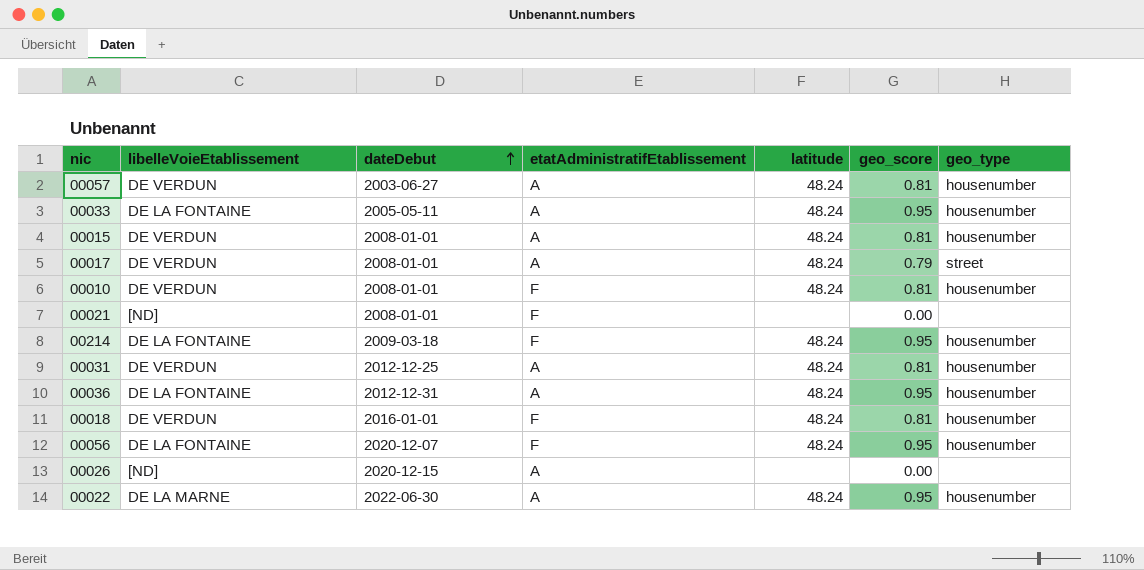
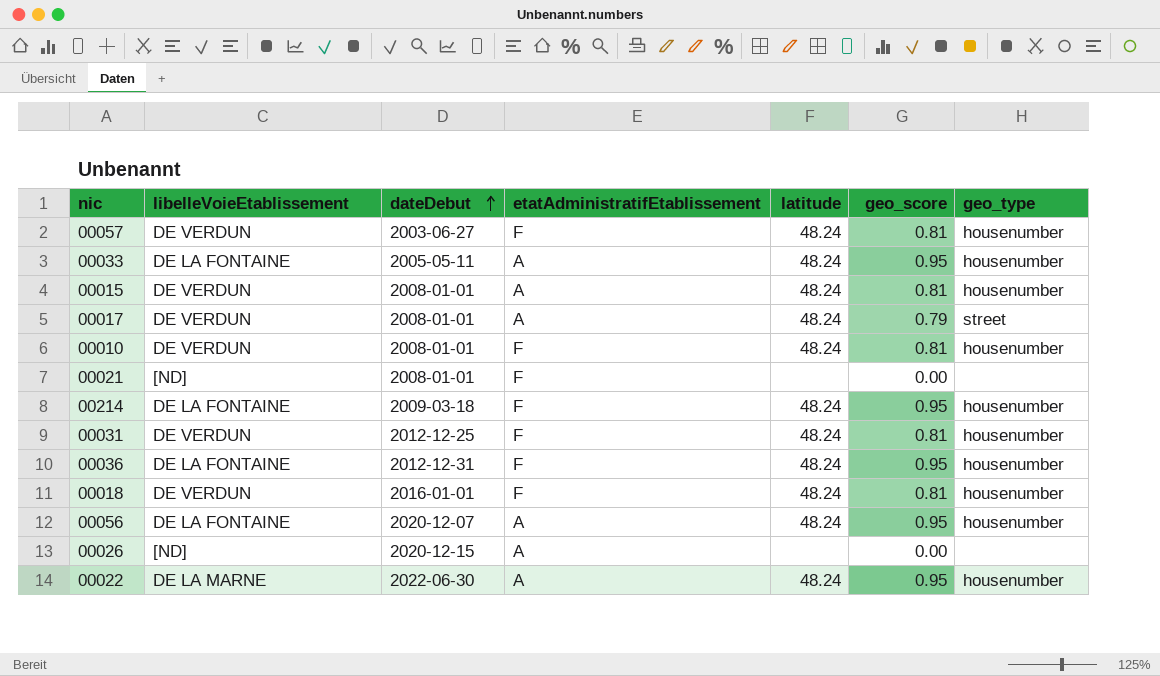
00057 | etatAdministratifEtablissement: A -> F
00031 | etatAdministratifEtablissement: A -> F
00036 | etatAdministratifEtablissement: A -> F
00056 | etatAdministratifEtablissement: F -> A

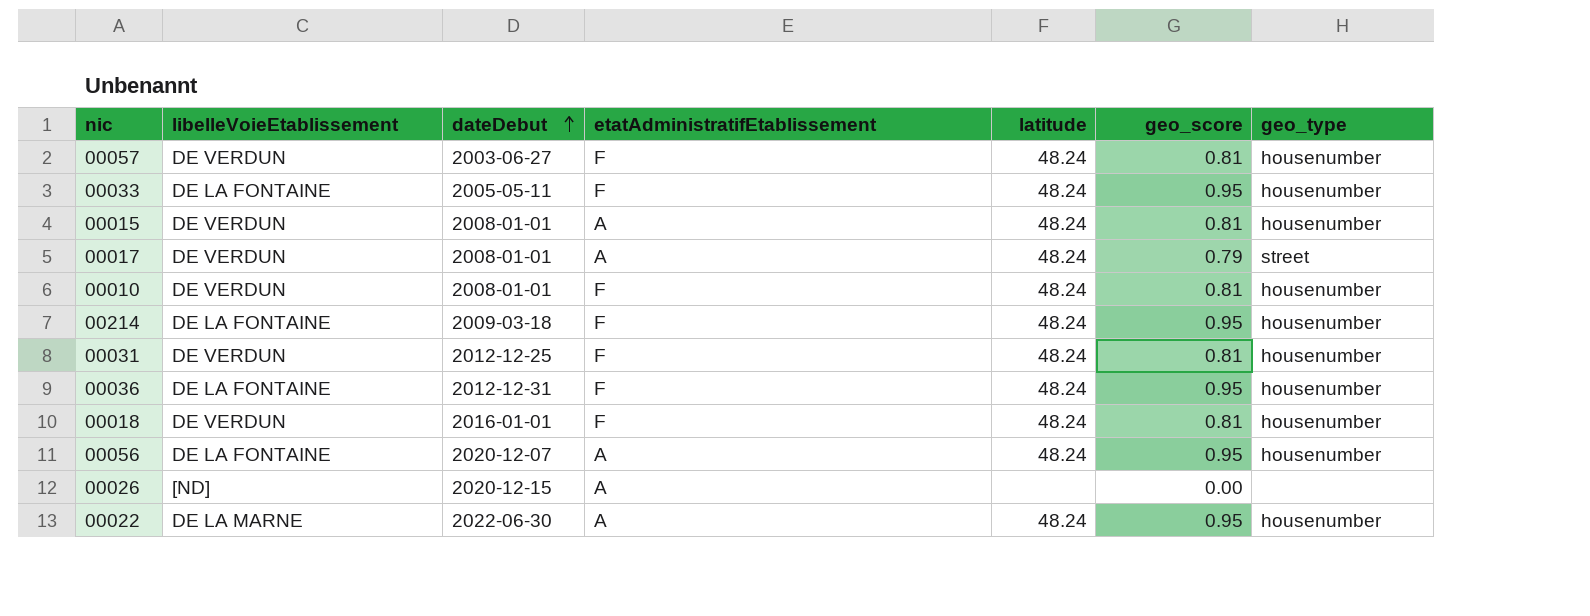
row 00021: [ND] | 2008-01-01 | F | none | 0.00 | none -> none
00033 | etatAdministratifEtablissement: A -> F

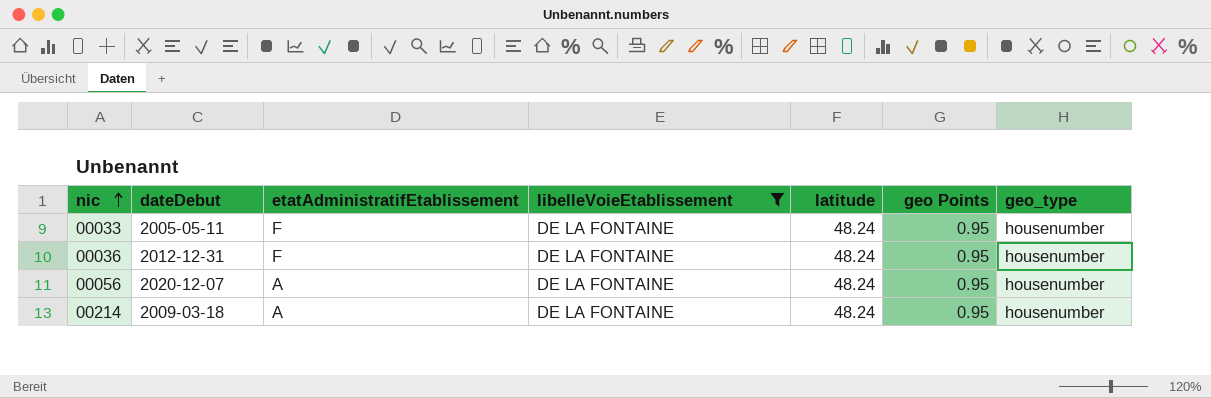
filter: none -> libelleVoieEtablissement = DE LA FONTAINE
row order: dateDebut ascending -> nic ascending
column libelleVoieEtablissement | position: 2 -> 4
column name: geo_score -> geo Points
00214 | etatAdministratifEtablissement: F -> A

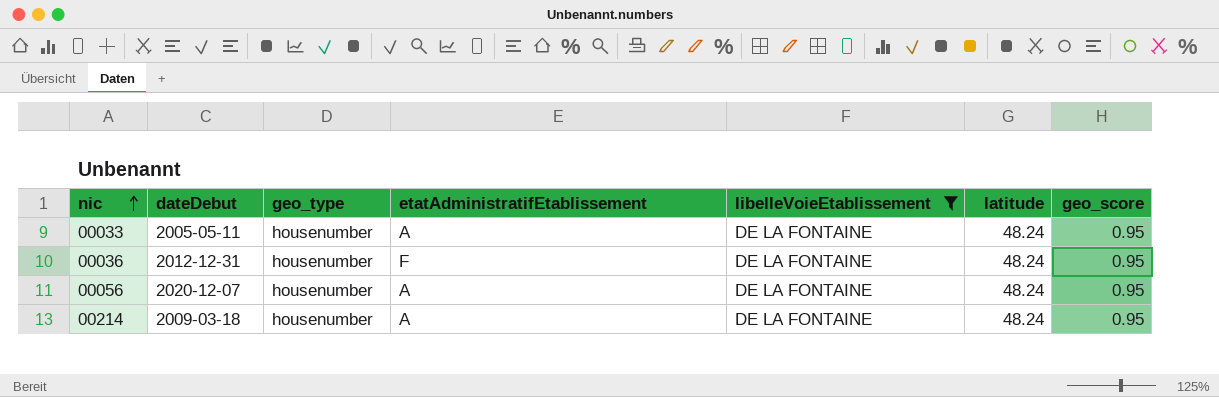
column geo_type | position: 7 -> 3
column name: geo Points -> geo_score
00033 | etatAdministratifEtablissement: F -> A

